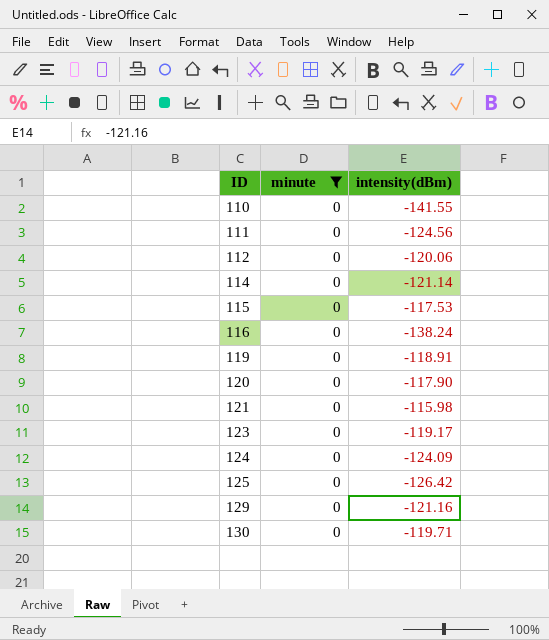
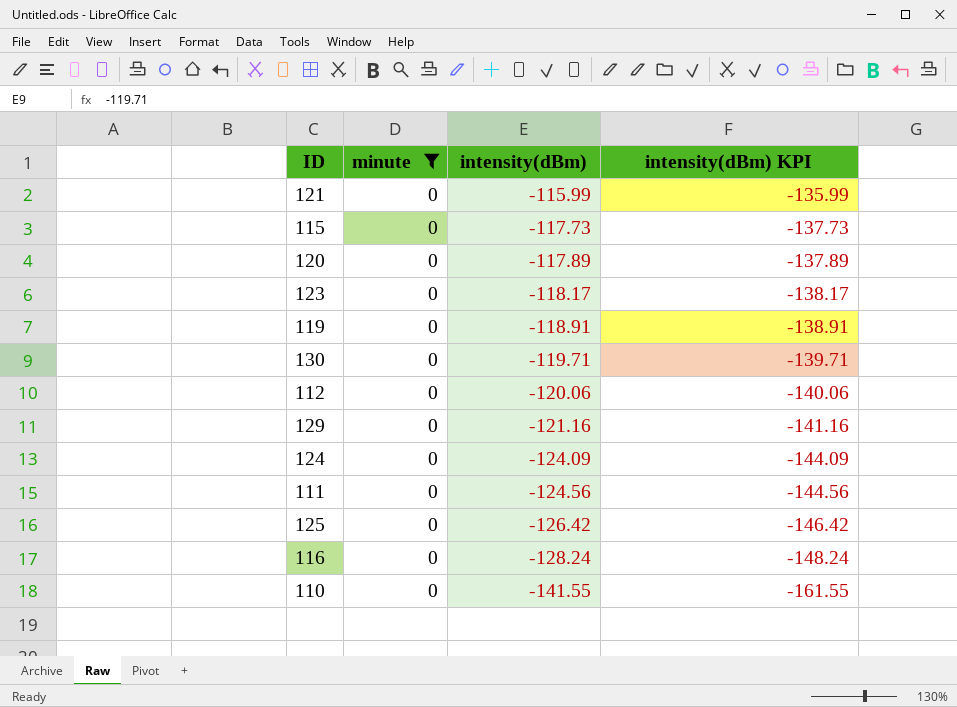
row order: ID ascending -> intensity(dBm) descending
column intensity(dBm) KPI | formula: none -> [intensity(dBm)] - 20
row 114: 0 | -121.14 -> none
121 | intensity(dBm): -115.98 -> -115.99
115 | intensity(dBm): -117.53 -> -117.73
120 | intensity(dBm): -117.90 -> -117.89
123 | intensity(dBm): -119.17 -> -118.17
116 | intensity(dBm): -138.24 -> -128.24

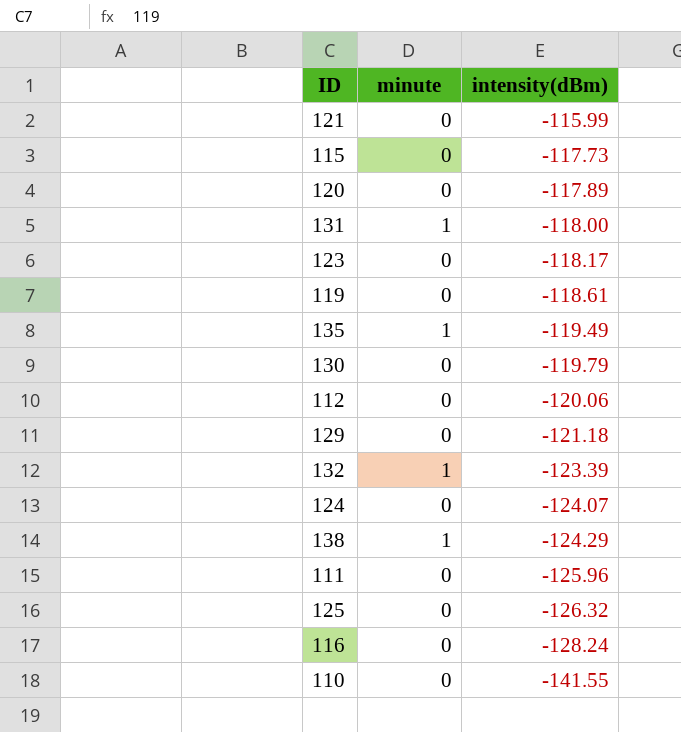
filter: minute = 0 -> none
column intensity(dBm) KPI | formula: [intensity(dBm)] - 20 -> none
119 | intensity(dBm): -118.91 -> -118.61
130 | intensity(dBm): -119.71 -> -119.79
129 | intensity(dBm): -121.16 -> -121.18
124 | intensity(dBm): -124.09 -> -124.07
111 | intensity(dBm): -124.56 -> -125.96
125 | intensity(dBm): -126.42 -> -126.32

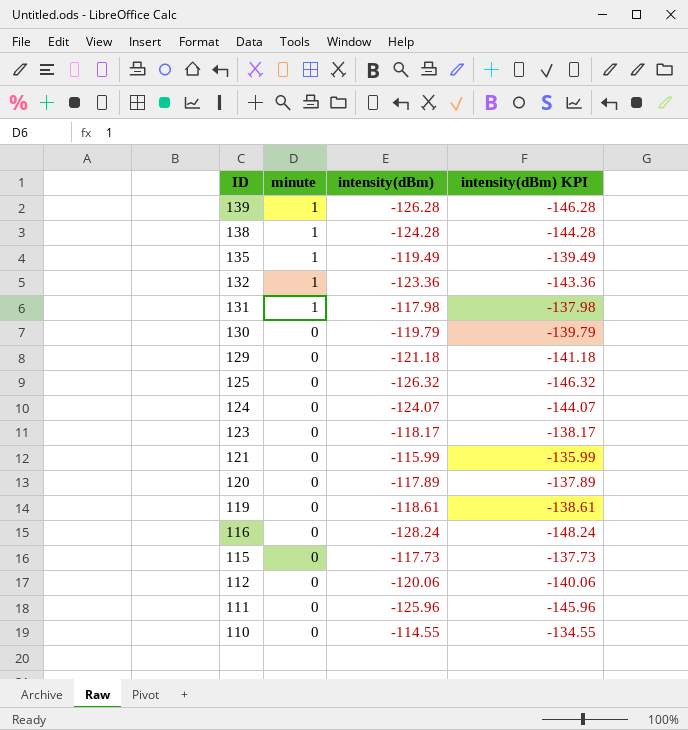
row order: intensity(dBm) descending -> ID descending
column intensity(dBm) KPI | formula: none -> [intensity(dBm)] - 20
row 139: none -> 1 | -126.28 | -146.28
138 | intensity(dBm): -124.29 -> -124.28
132 | intensity(dBm): -123.39 -> -123.36
131 | intensity(dBm): -118.00 -> -117.98
110 | intensity(dBm): -141.55 -> -114.55

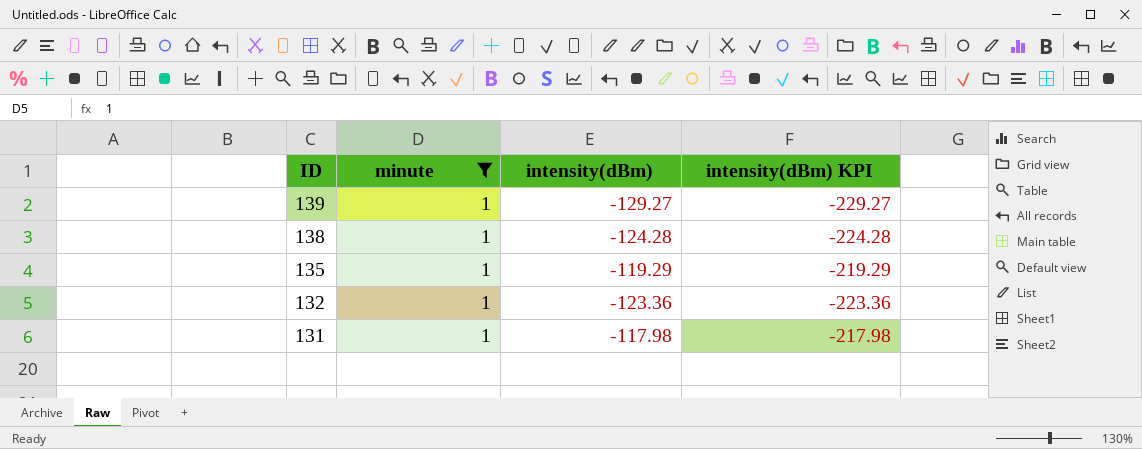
filter: none -> minute = 1
column intensity(dBm) KPI | formula: [intensity(dBm)] - 20 -> [intensity(dBm)] - 100
139 | intensity(dBm): -126.28 -> -129.27
135 | intensity(dBm): -119.49 -> -119.29

